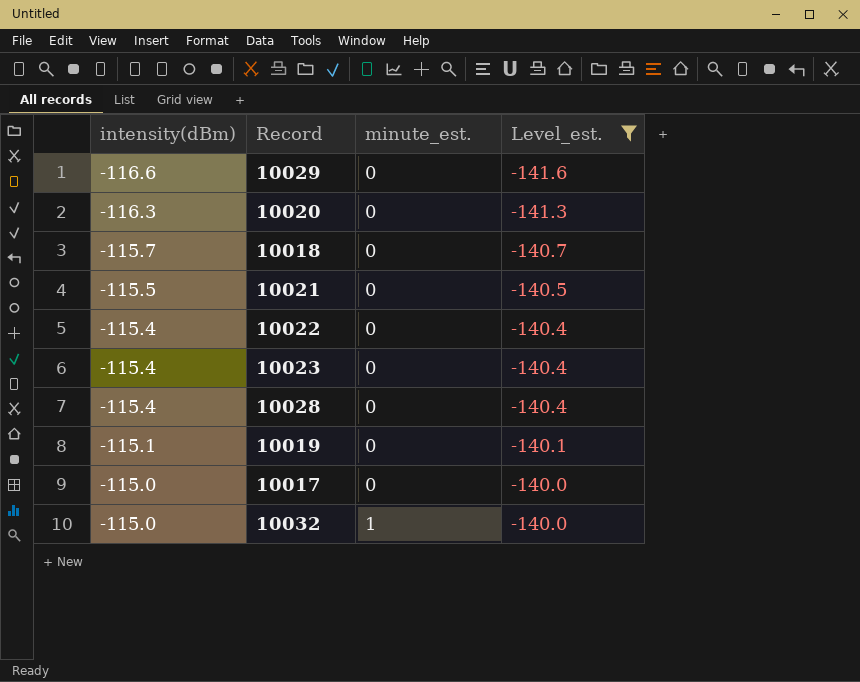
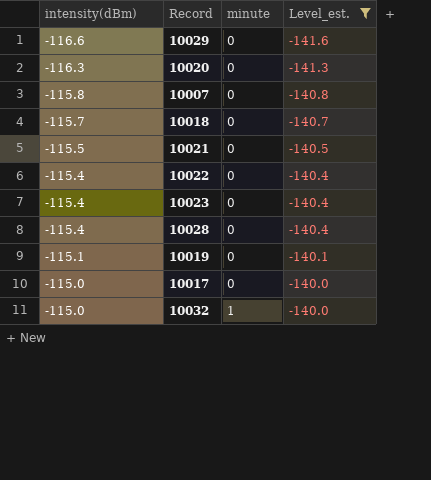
column name: minute_est. -> minute
row 10007: none -> -115.8 | 0 | -140.8

